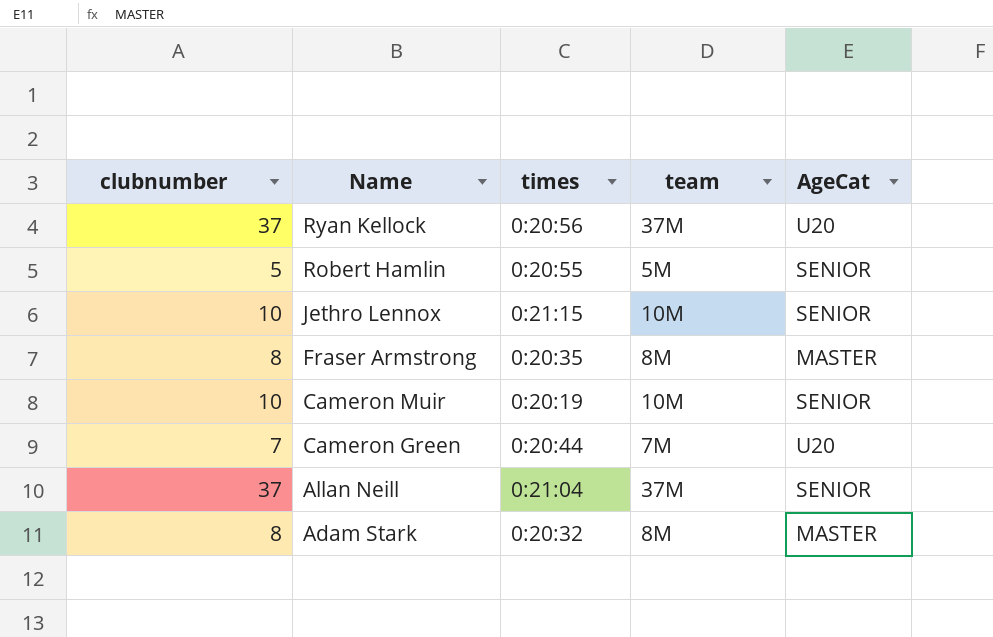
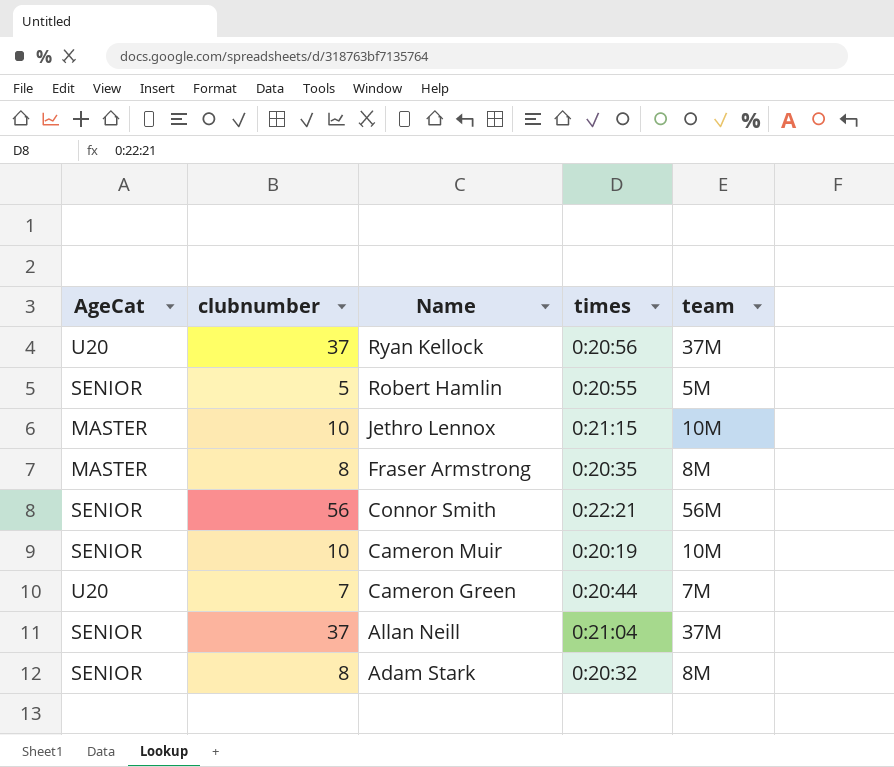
column AgeCat | position: 5 -> 1
Jethro Lennox | AgeCat: SENIOR -> MASTER
row Connor Smith: none -> SENIOR | 56 | 0:22:21 | 56M
Adam Stark | AgeCat: MASTER -> SENIOR

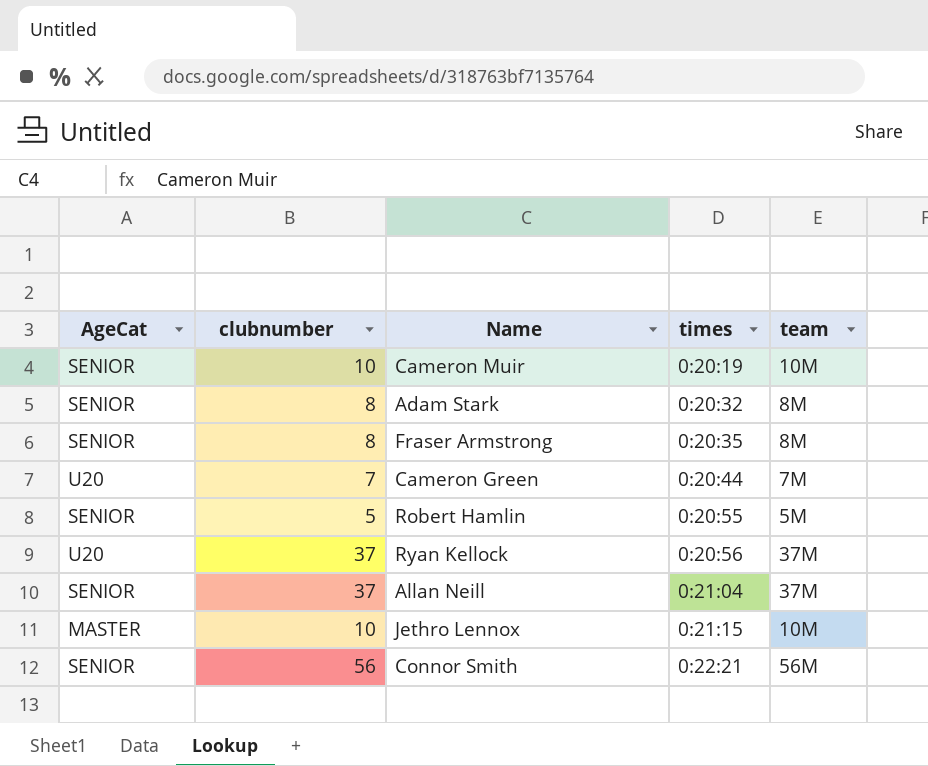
row order: Name descending -> times ascending
Fraser Armstrong | AgeCat: MASTER -> SENIOR

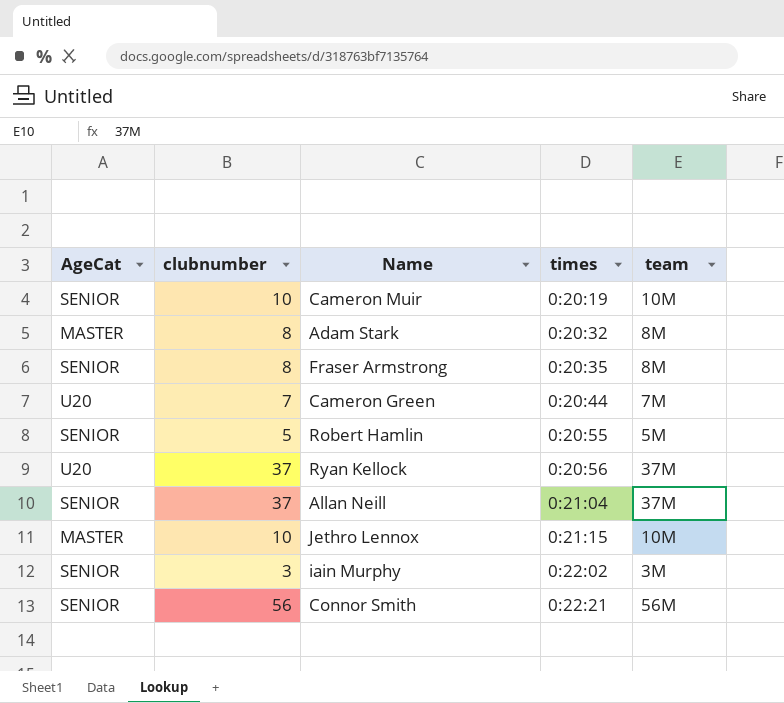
Adam Stark | AgeCat: SENIOR -> MASTER
row iain Murphy: none -> SENIOR | 3 | 0:22:02 | 3M

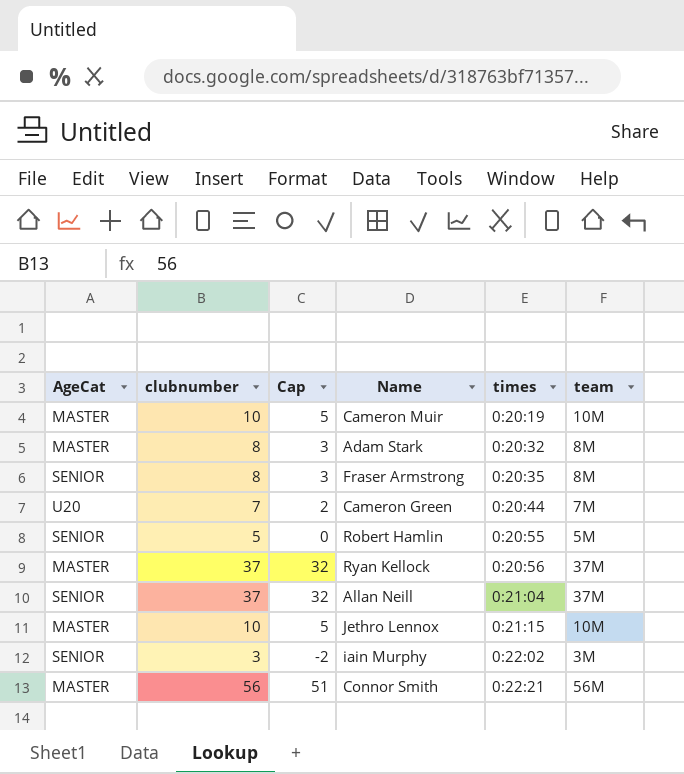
column Cap | formula: none -> [clubnumber] - 5
Cameron Muir | AgeCat: SENIOR -> MASTER
Ryan Kellock | AgeCat: U20 -> MASTER
Connor Smith | AgeCat: SENIOR -> MASTER

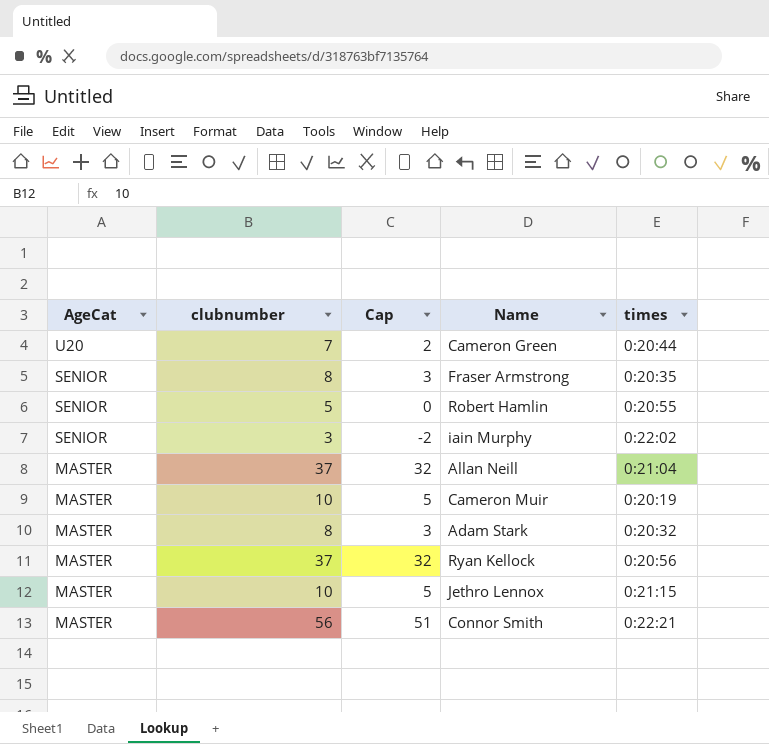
row order: times ascending -> AgeCat descending
column team | position: 6 -> none
Allan Neill | AgeCat: SENIOR -> MASTER

